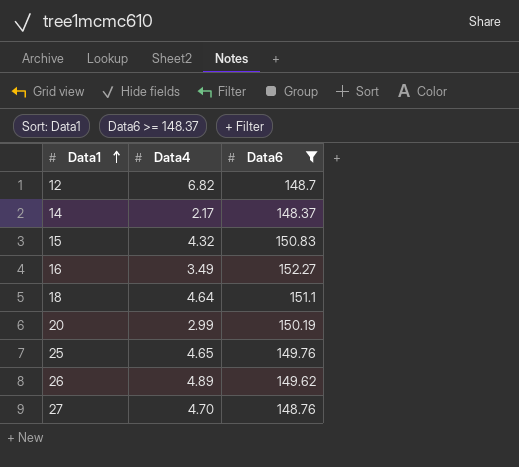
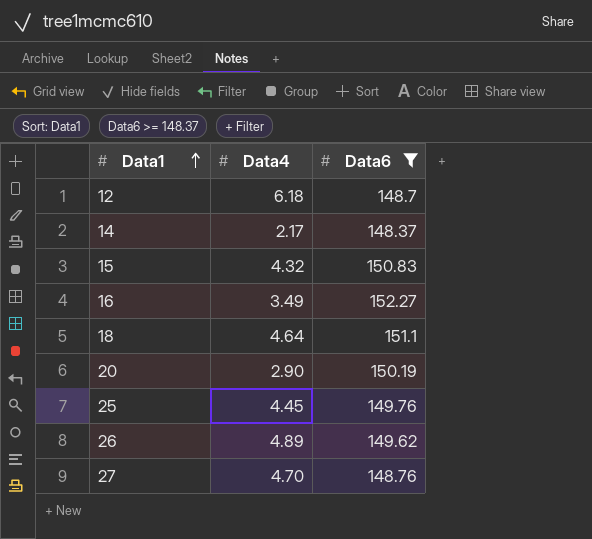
12 | Data4: 6.82 -> 6.18
20 | Data4: 2.99 -> 2.90
25 | Data4: 4.65 -> 4.45

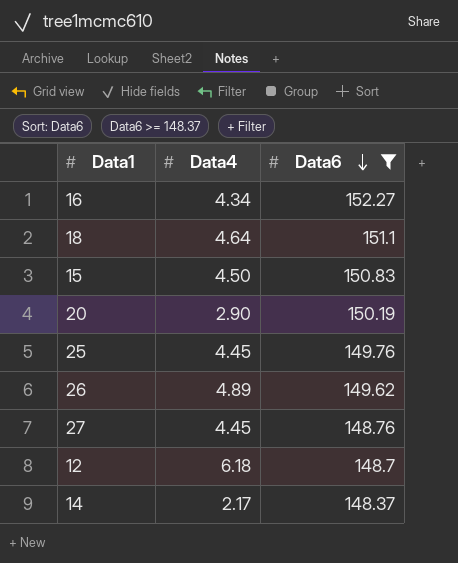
row order: Data1 ascending -> Data6 descending
16 | Data4: 3.49 -> 4.34
15 | Data4: 4.32 -> 4.50
27 | Data4: 4.70 -> 4.45

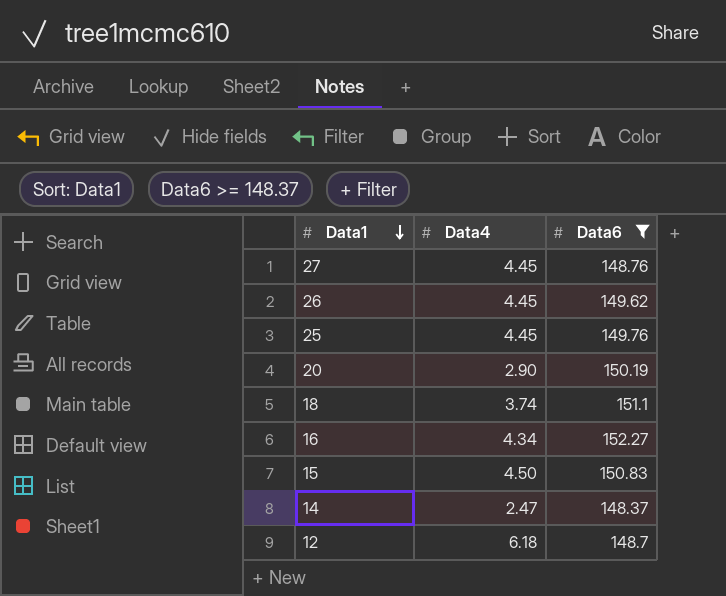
row order: Data6 descending -> Data1 descending
26 | Data4: 4.89 -> 4.45
18 | Data4: 4.64 -> 3.74
14 | Data4: 2.17 -> 2.47

